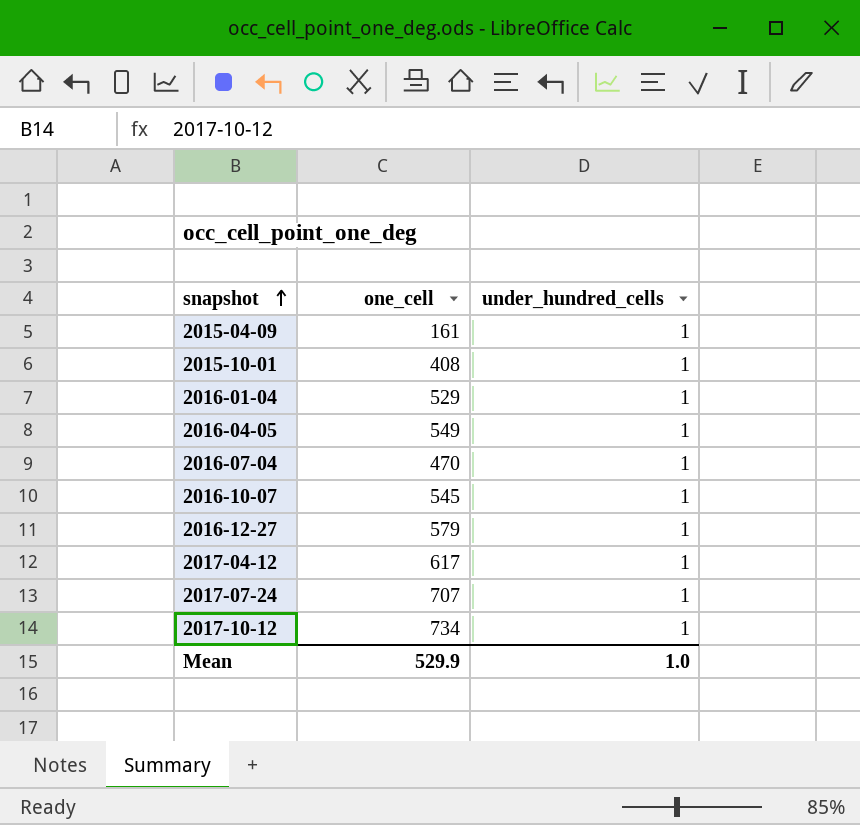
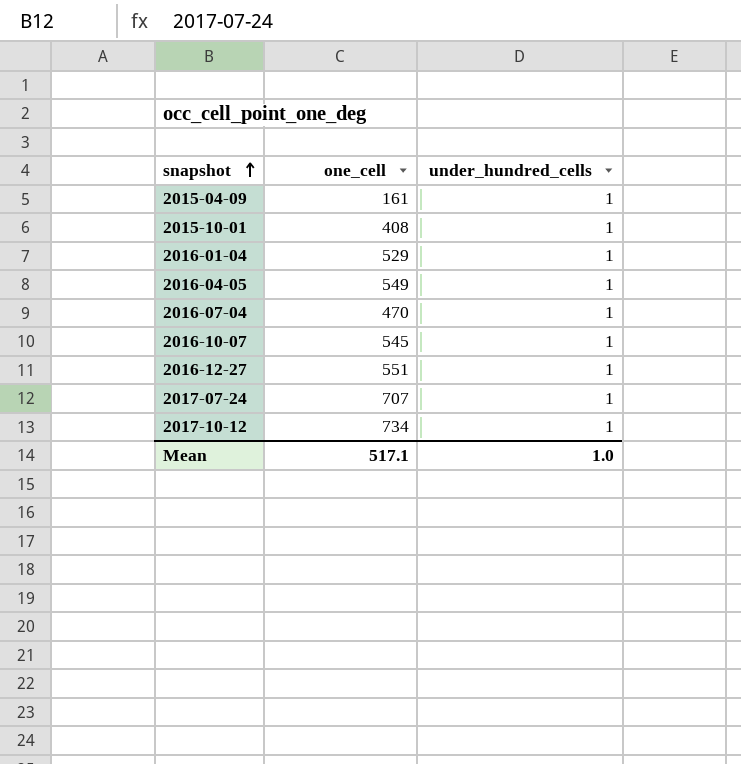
row 2017-04-12: 617 | 1 -> none
2016-12-27 | one_cell: 579 -> 551
Mean | one_cell: 529.9 -> 517.1

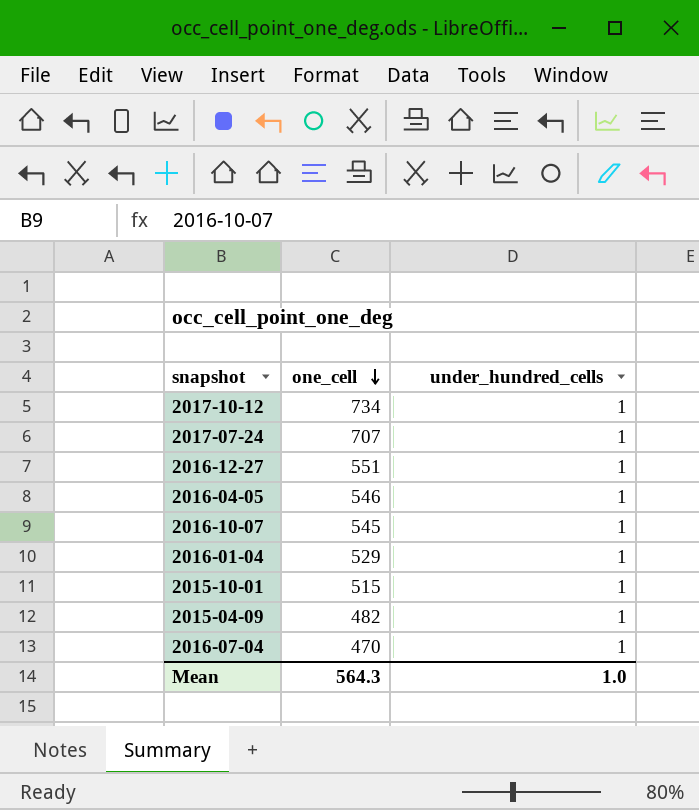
row order: snapshot ascending -> one_cell descending
2016-04-05 | one_cell: 549 -> 546
2015-10-01 | one_cell: 408 -> 515
2015-04-09 | one_cell: 161 -> 482
Mean | one_cell: 517.1 -> 564.3

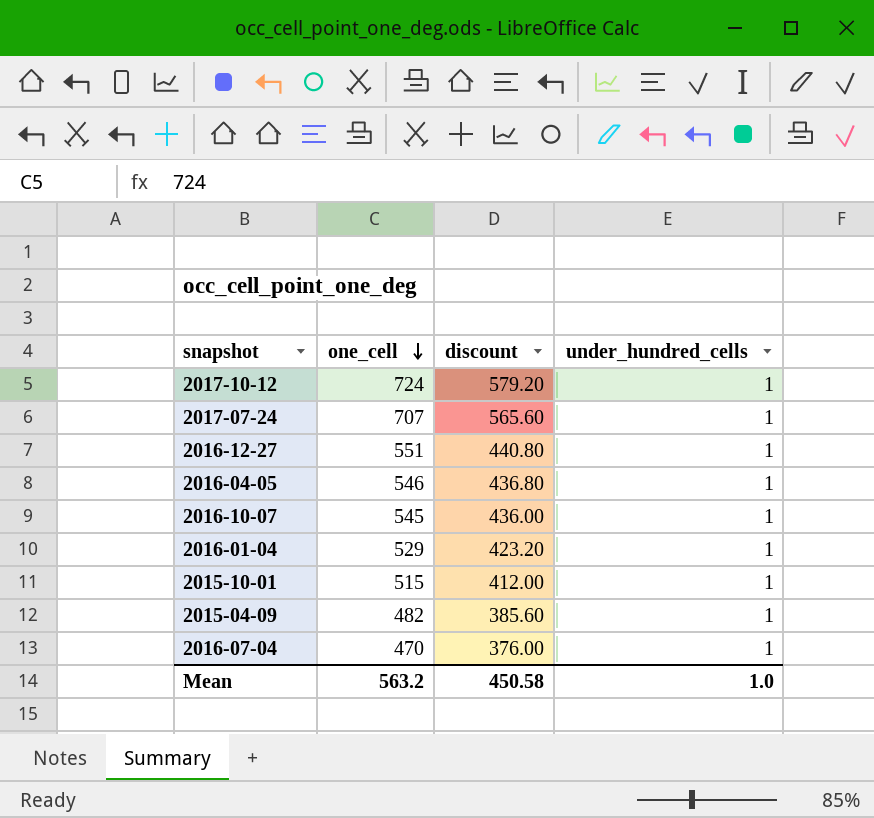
column discount | formula: none -> [one_cell] * 0.8
2017-10-12 | one_cell: 734 -> 724
Mean | one_cell: 564.3 -> 563.2

